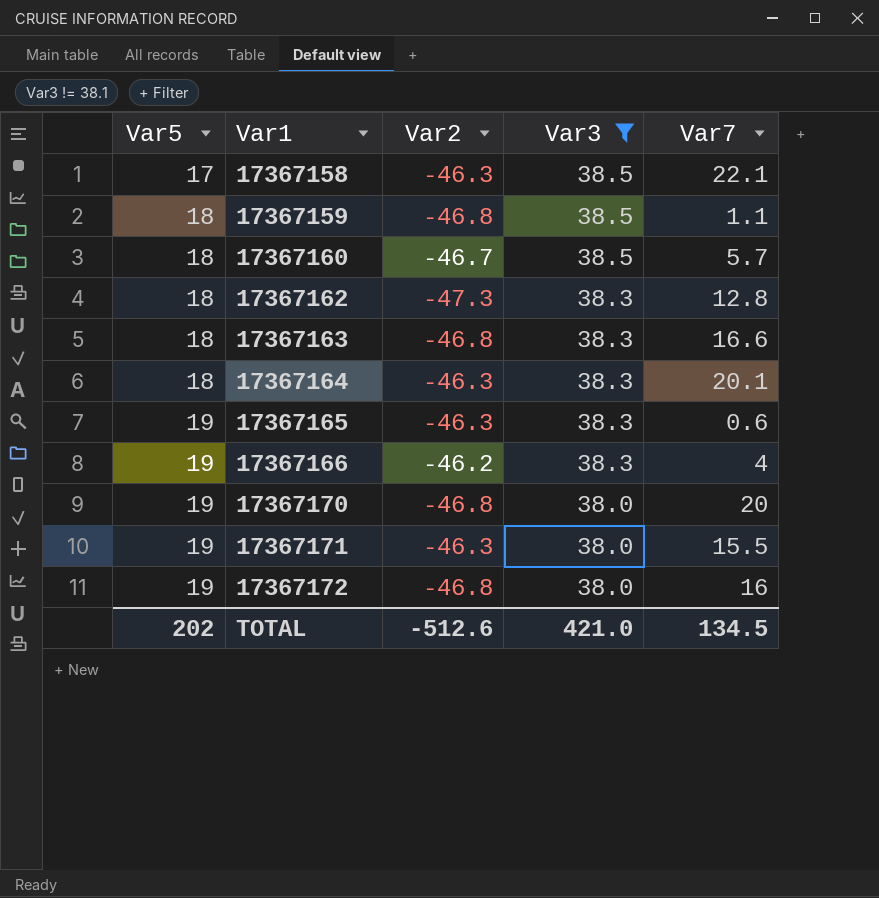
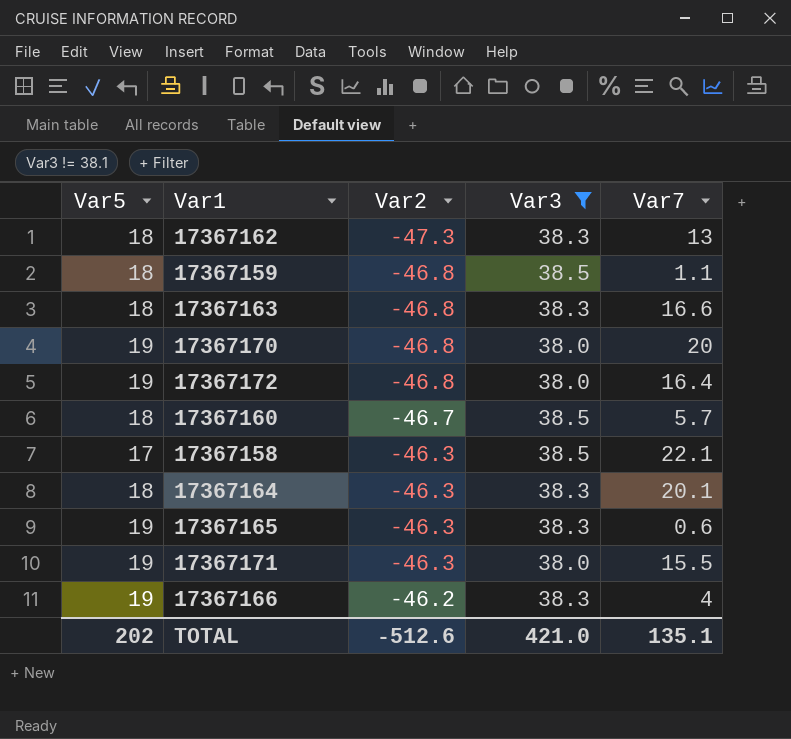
row order: Var5 ascending -> Var2 ascending
17367162 | Var7: 12.8 -> 13
17367172 | Var7: 16 -> 16.4
TOTAL | Var7: 134.5 -> 135.1

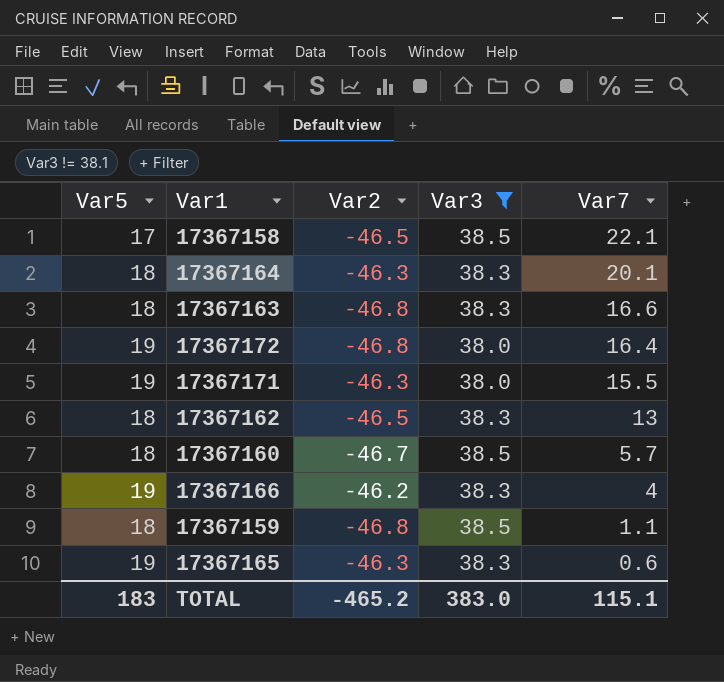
row order: Var2 ascending -> Var7 descending
row 17367170: 19 | -46.8 | 38.0 | 20 -> none
17367158 | Var2: -46.3 -> -46.5
17367162 | Var2: -47.3 -> -46.5
TOTAL | Var5: 202 -> 183
TOTAL | Var2: -512.6 -> -465.2
TOTAL | Var3: 421.0 -> 383.0
TOTAL | Var7: 135.1 -> 115.1

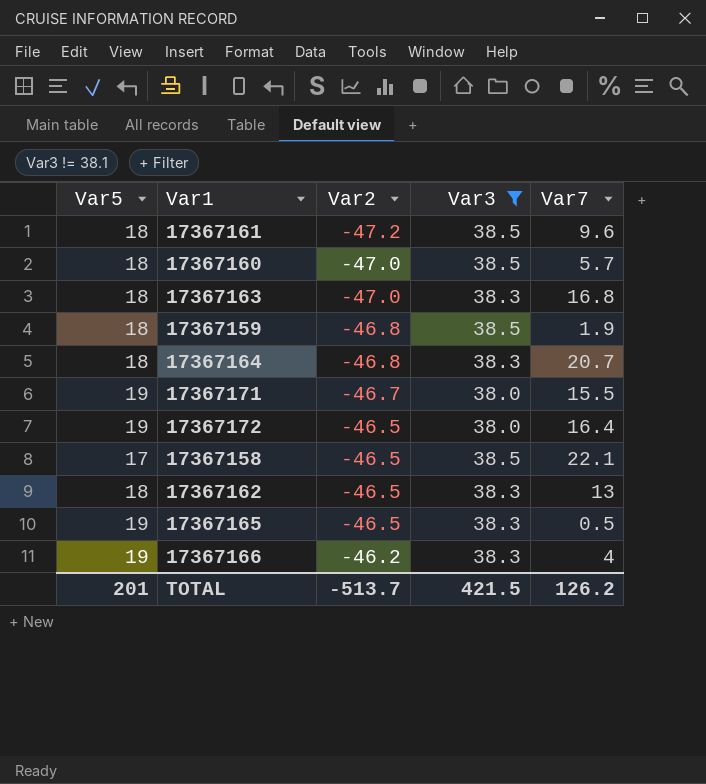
row order: Var7 descending -> Var2 ascending
row 17367161: none -> 18 | -47.2 | 38.5 | 9.6
17367160 | Var2: -46.7 -> -47.0
17367163 | Var2: -46.8 -> -47.0
17367163 | Var7: 16.6 -> 16.8
17367159 | Var7: 1.1 -> 1.9
17367164 | Var2: -46.3 -> -46.8
17367164 | Var7: 20.1 -> 20.7
17367171 | Var2: -46.3 -> -46.7
17367172 | Var2: -46.8 -> -46.5
17367165 | Var2: -46.3 -> -46.5
17367165 | Var7: 0.6 -> 0.5
TOTAL | Var5: 183 -> 201
TOTAL | Var2: -465.2 -> -513.7
TOTAL | Var3: 383.0 -> 421.5
TOTAL | Var7: 115.1 -> 126.2

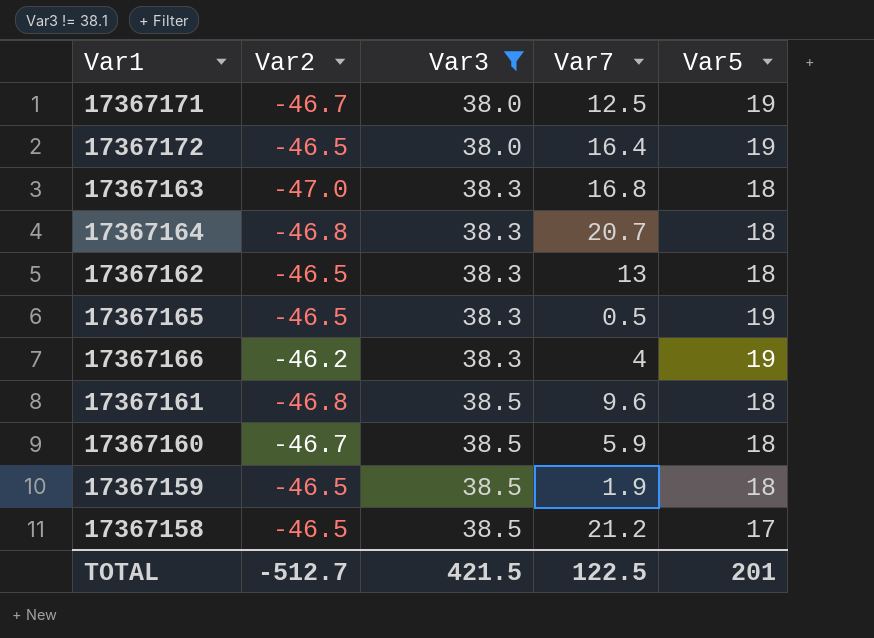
row order: Var2 ascending -> Var3 ascending
column Var5 | position: 1 -> 5
17367171 | Var7: 15.5 -> 12.5
17367161 | Var2: -47.2 -> -46.8
17367160 | Var2: -47.0 -> -46.7
17367160 | Var7: 5.7 -> 5.9
17367159 | Var2: -46.8 -> -46.5
17367158 | Var7: 22.1 -> 21.2
TOTAL | Var2: -513.7 -> -512.7
TOTAL | Var7: 126.2 -> 122.5

